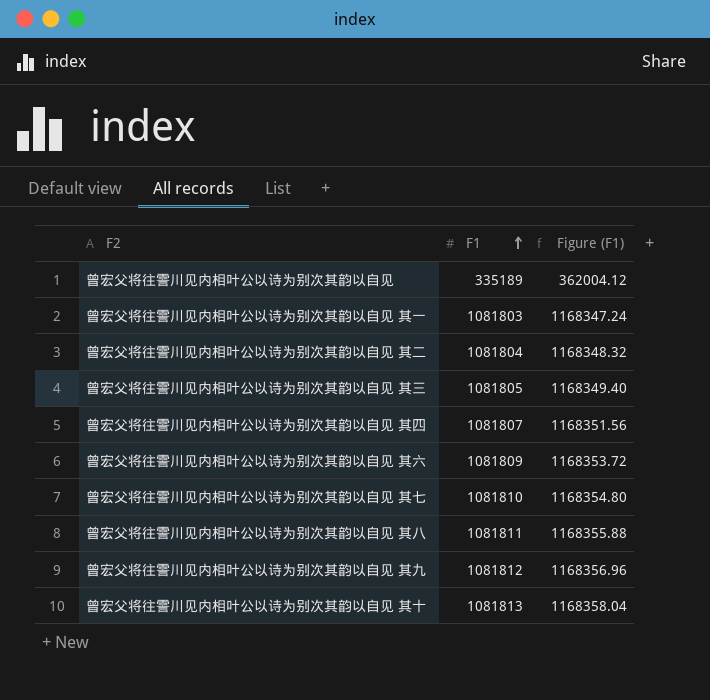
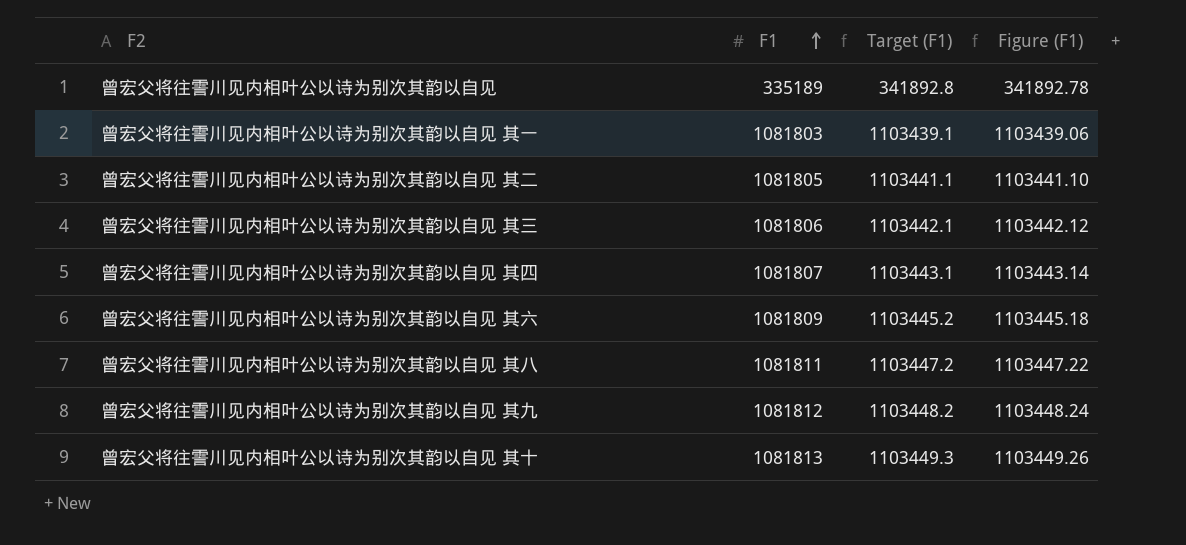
column Target (F1) | formula: none -> [F1] * 1.02
column Figure (F1) | formula: [F1] * 1.08 -> [F1] * 1.02
row 曾宏父将往霅川见内相叶公以诗为别次其韵以自见 其七: 1081810 | 1168354.80 -> none
曾宏父将往霅川见内相叶公以诗为别次其韵以自见 其二 | F1: 1081804 -> 1081805
曾宏父将往霅川见内相叶公以诗为别次其韵以自见 其三 | F1: 1081805 -> 1081806

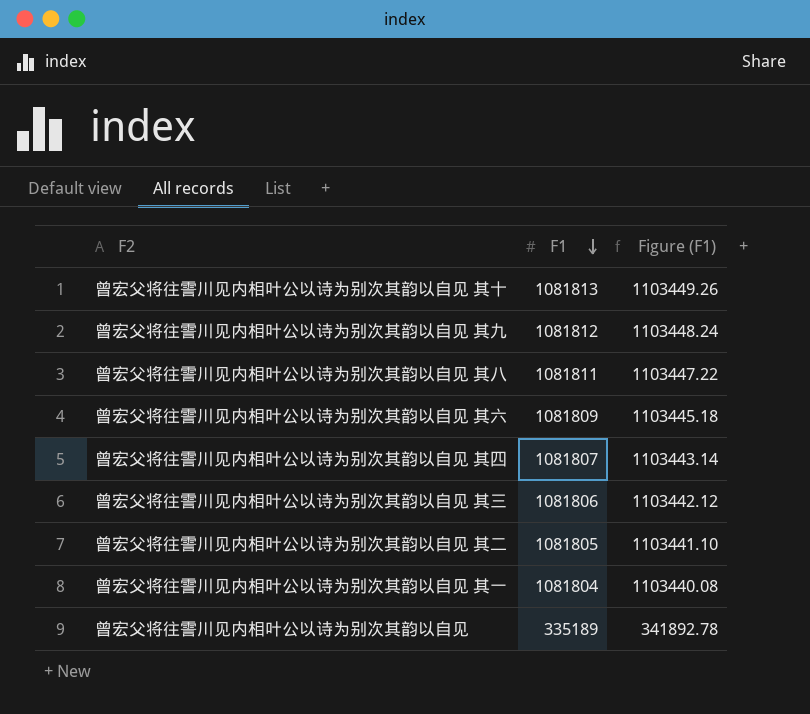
row order: F1 ascending -> F1 descending
column Target (F1) | formula: [F1] * 1.02 -> none
曾宏父将往霅川见内相叶公以诗为别次其韵以自见 其一 | F1: 1081803 -> 1081804
曾宏父将往霅川见内相叶公以诗为别次其韵以自见 其一 | Figure (F1): 1103439.06 -> 1103440.08

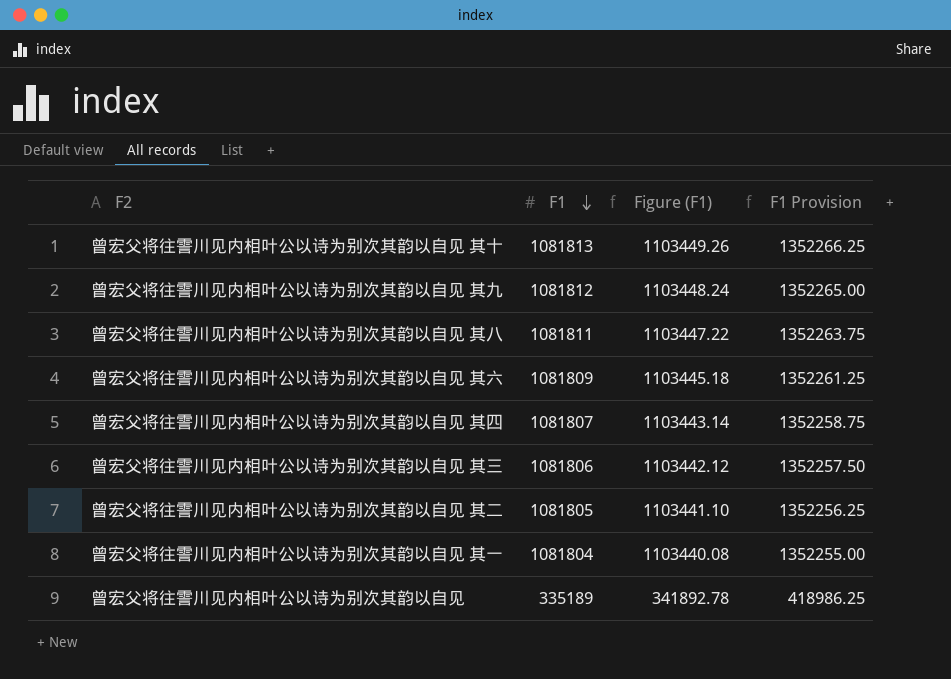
column F1 Provision | formula: none -> [F1] * 1.25

